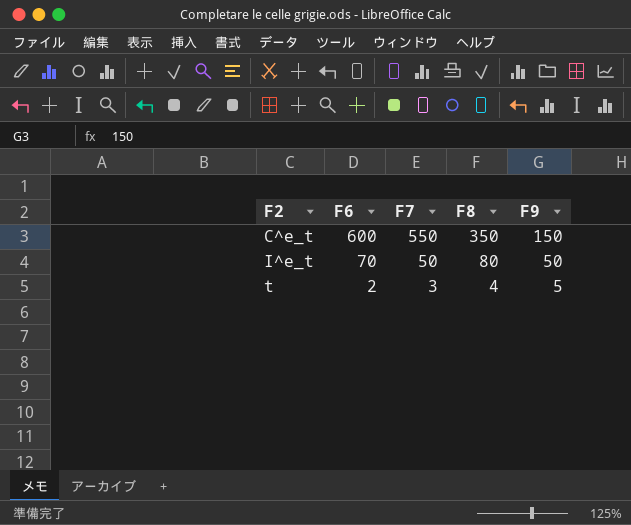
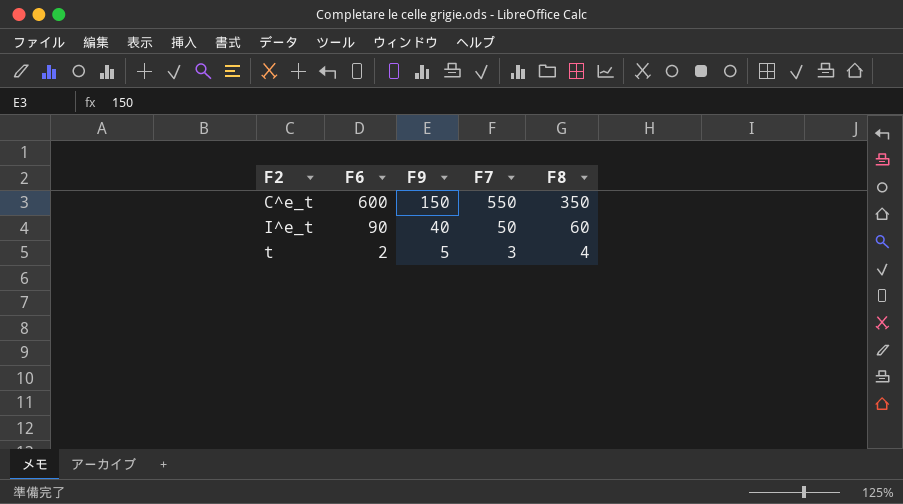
column F9 | position: 5 -> 3
I^e_t | F6: 70 -> 90
I^e_t | F9: 50 -> 40
I^e_t | F8: 80 -> 60

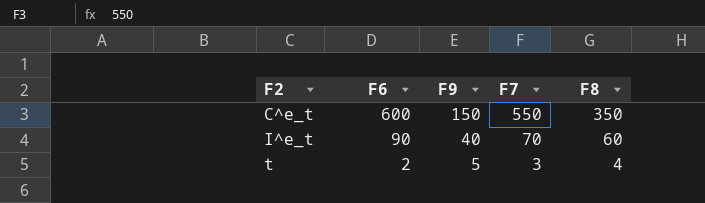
I^e_t | F7: 50 -> 70

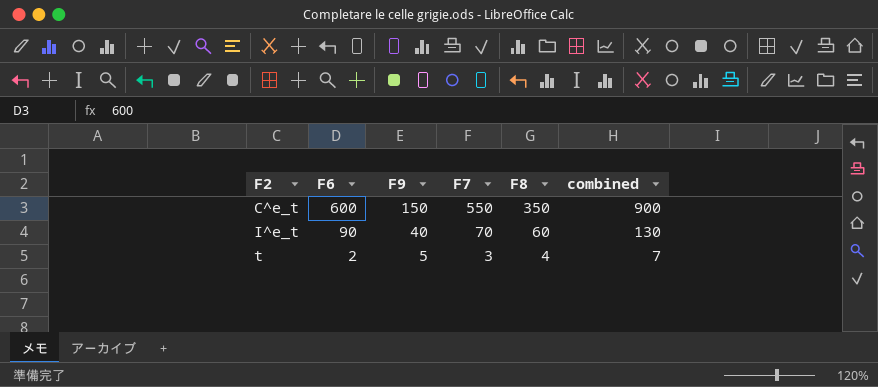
column combined | formula: none -> [F7] + [F8]

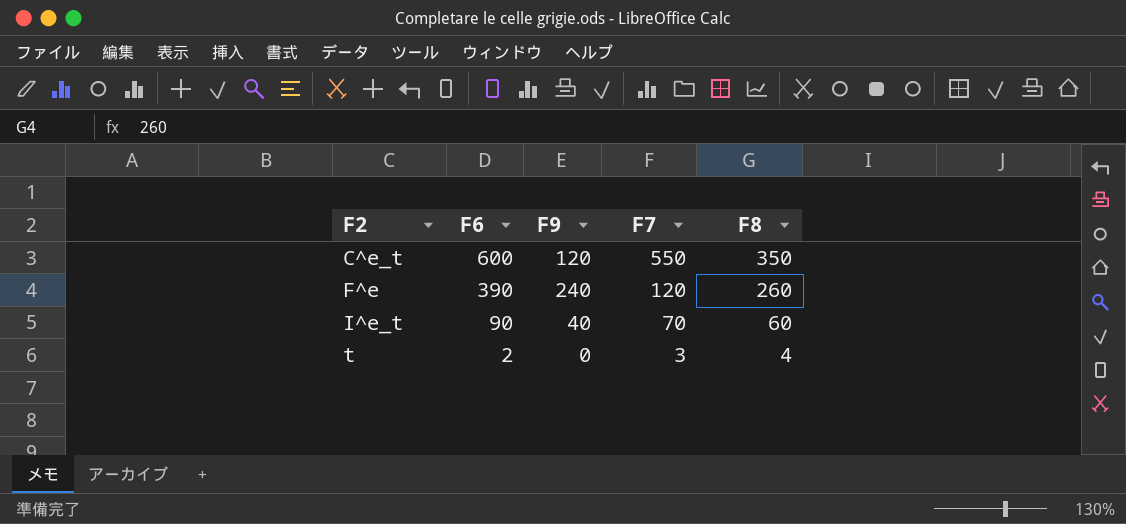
column combined | formula: [F7] + [F8] -> none
C^e_t | F9: 150 -> 120
row F^e: none -> 390 | 240 | 120 | 260
t | F9: 5 -> 0

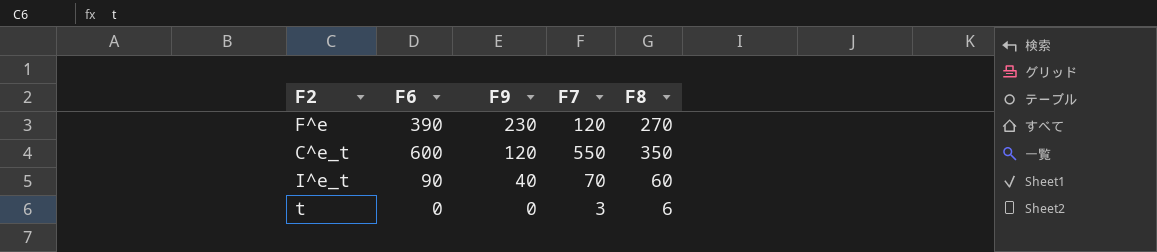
row order: F2 ascending -> F9 descending
F^e | F9: 240 -> 230
F^e | F8: 260 -> 270
t | F6: 2 -> 0
t | F8: 4 -> 6

